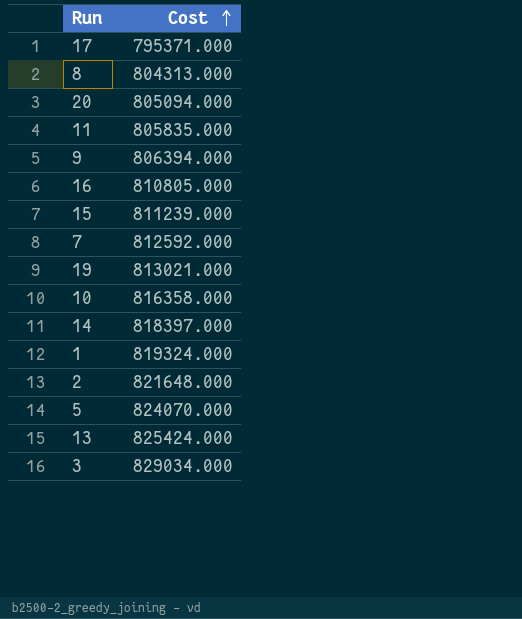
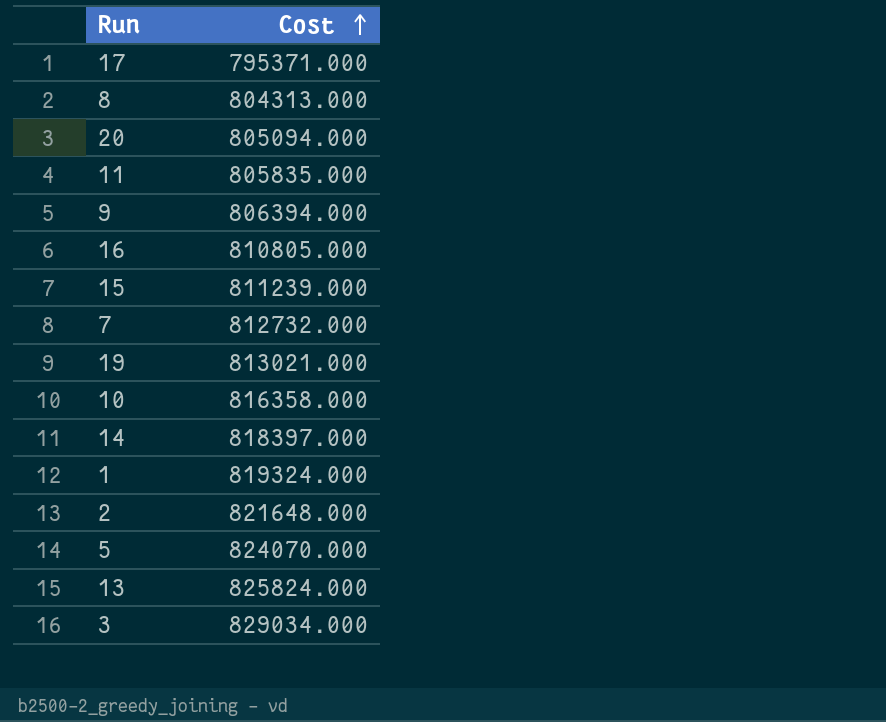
7 | Cost: 812592.000 -> 812732.000
13 | Cost: 825424.000 -> 825824.000

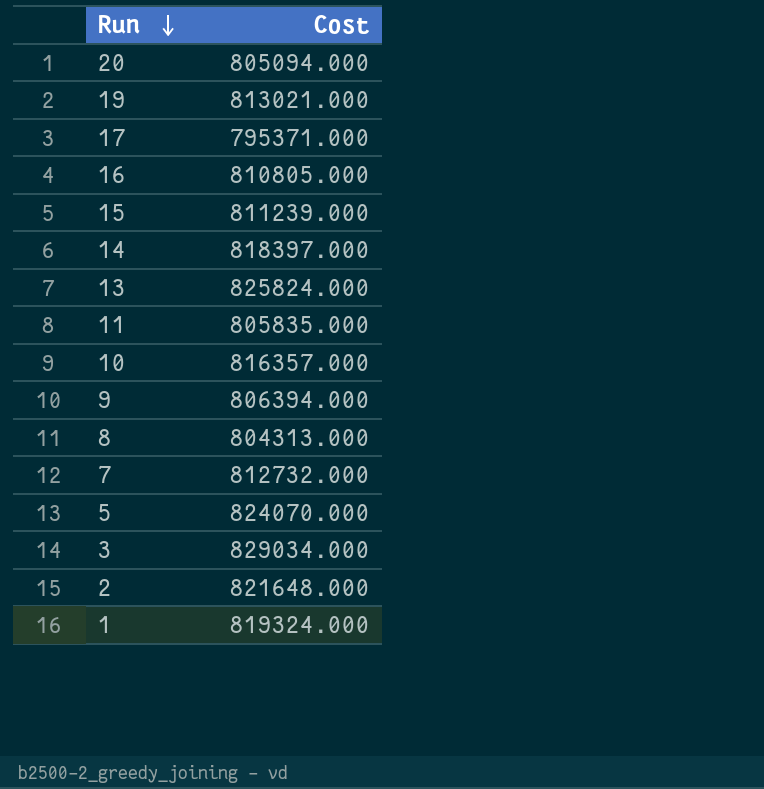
row order: Cost ascending -> Run descending
10 | Cost: 816358.000 -> 816357.000

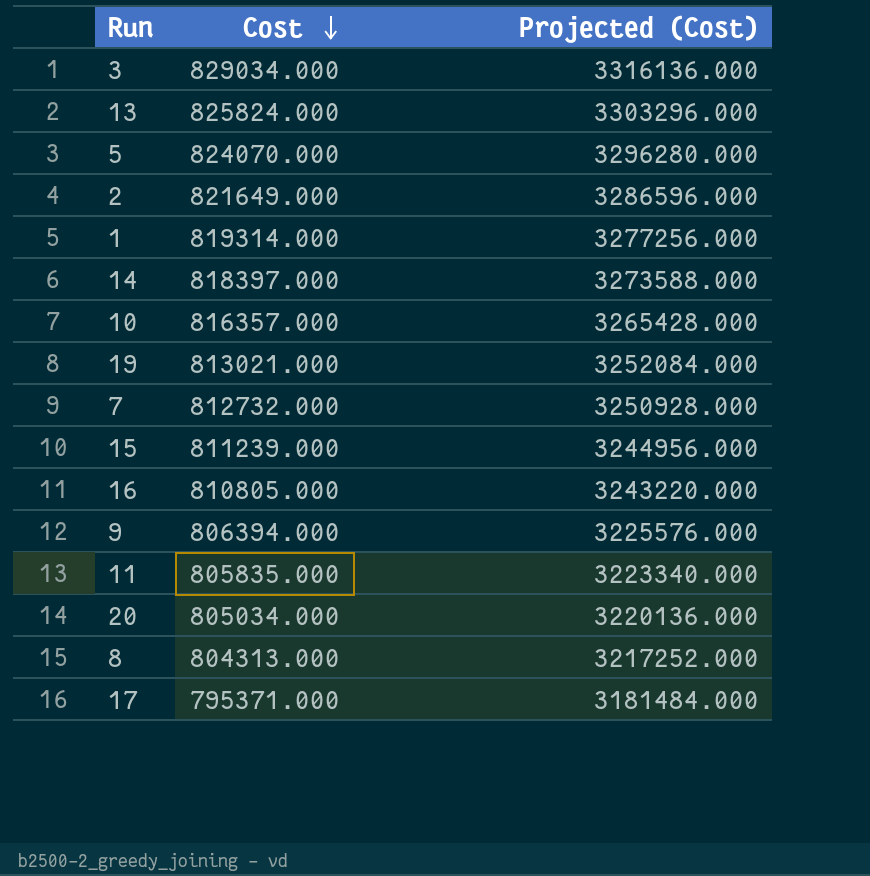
row order: Run descending -> Cost descending
column Projected (Cost) | formula: none -> [Cost] * 4
2 | Cost: 821648.000 -> 821649.000
1 | Cost: 819324.000 -> 819314.000
20 | Cost: 805094.000 -> 805034.000

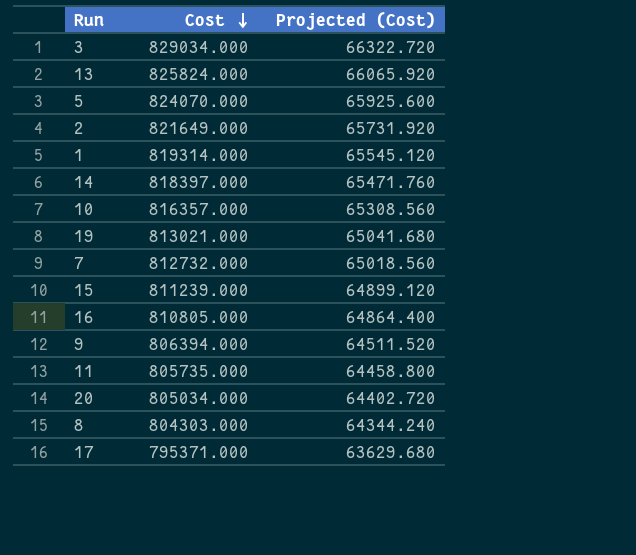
column Projected (Cost) | formula: [Cost] * 4 -> [Cost] * 0.08
11 | Cost: 805835.000 -> 805735.000
8 | Cost: 804313.000 -> 804303.000

